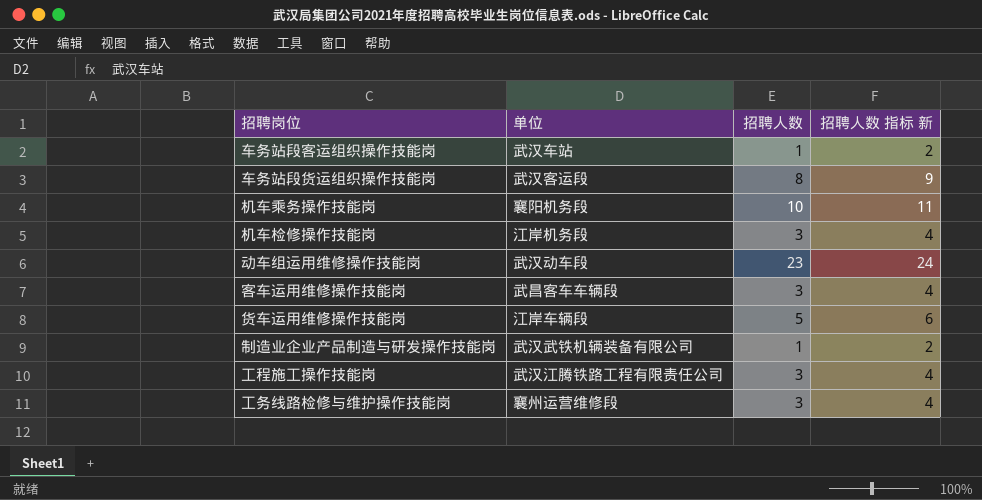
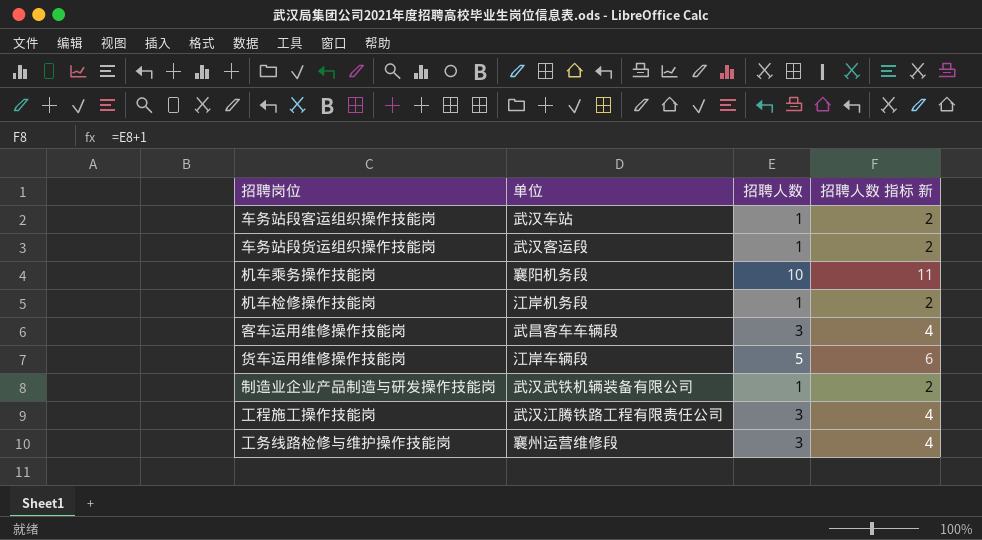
row 动车组运用维修操作技能岗: 武汉动车段 | 23 | 24 -> none
车务站段货运组织操作技能岗 | 招聘人数: 8 -> 1
车务站段货运组织操作技能岗 | 招聘人数 指标 新: 9 -> 2
机车检修操作技能岗 | 招聘人数: 3 -> 1
机车检修操作技能岗 | 招聘人数 指标 新: 4 -> 2

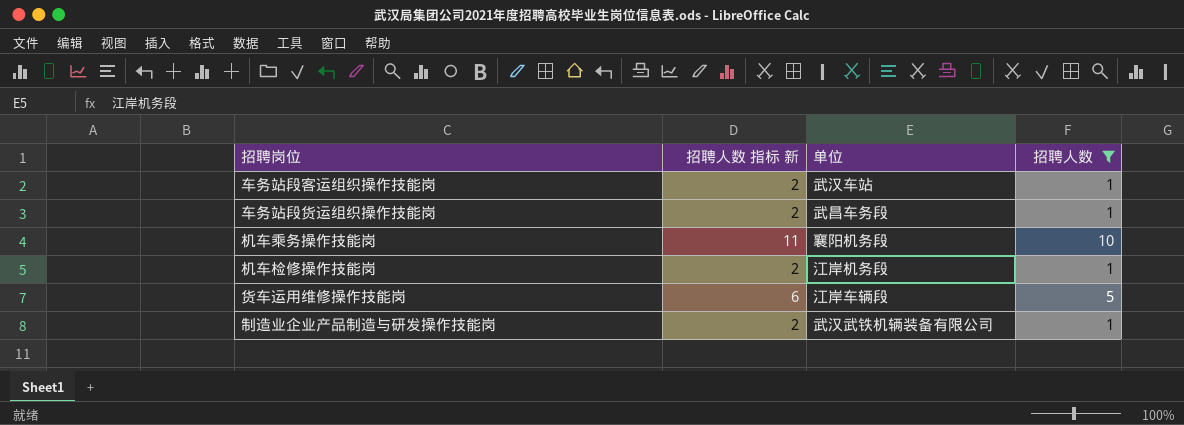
filter: none -> 招聘人数 != 3
column 招聘人数 指标 新 | position: 4 -> 2
车务站段货运组织操作技能岗 | 单位: 武汉客运段 -> 武昌车务段

